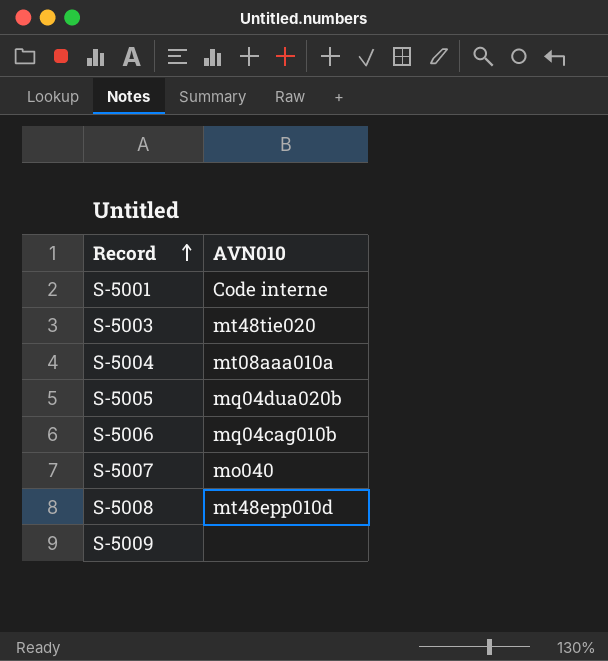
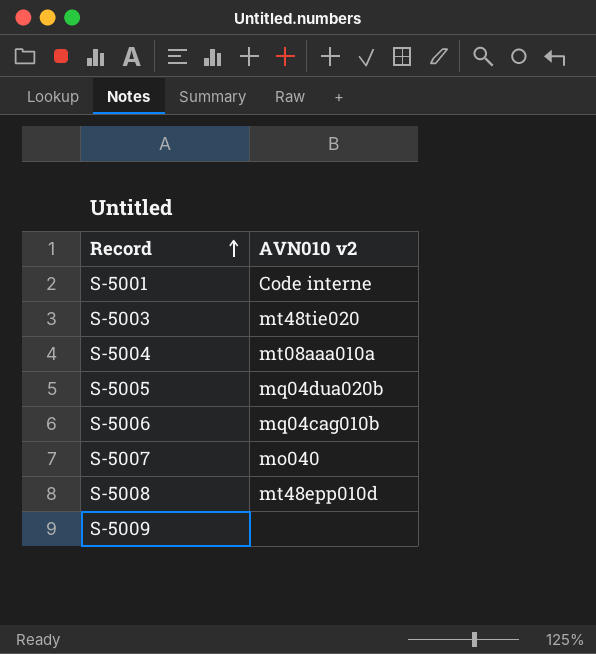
column name: AVN010 -> AVN010 v2

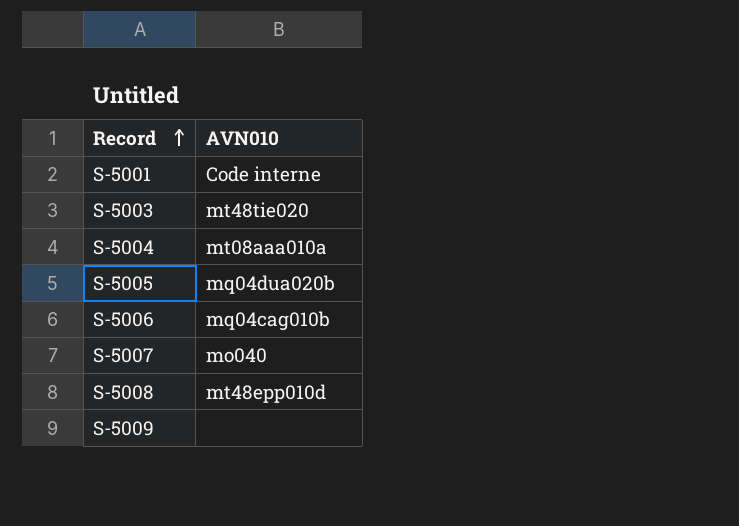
column name: AVN010 v2 -> AVN010

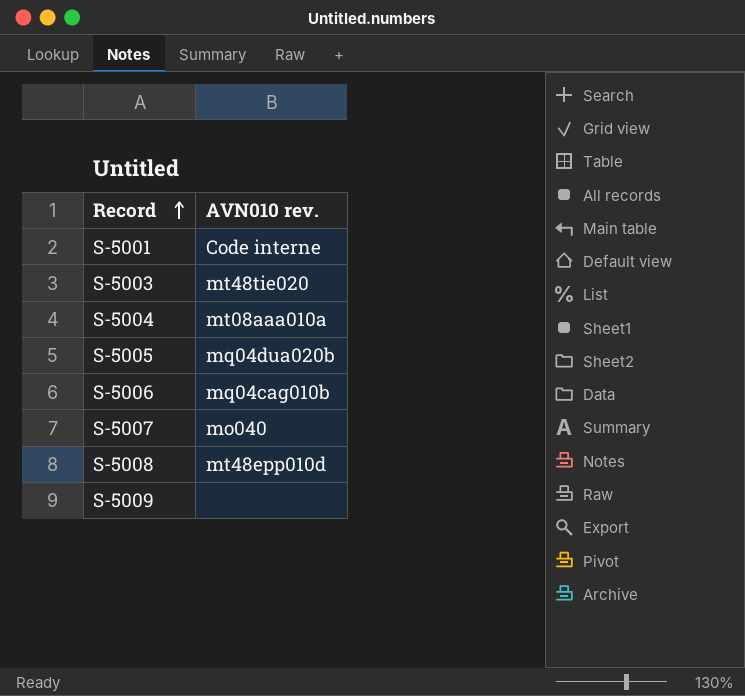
column name: AVN010 -> AVN010 rev.

